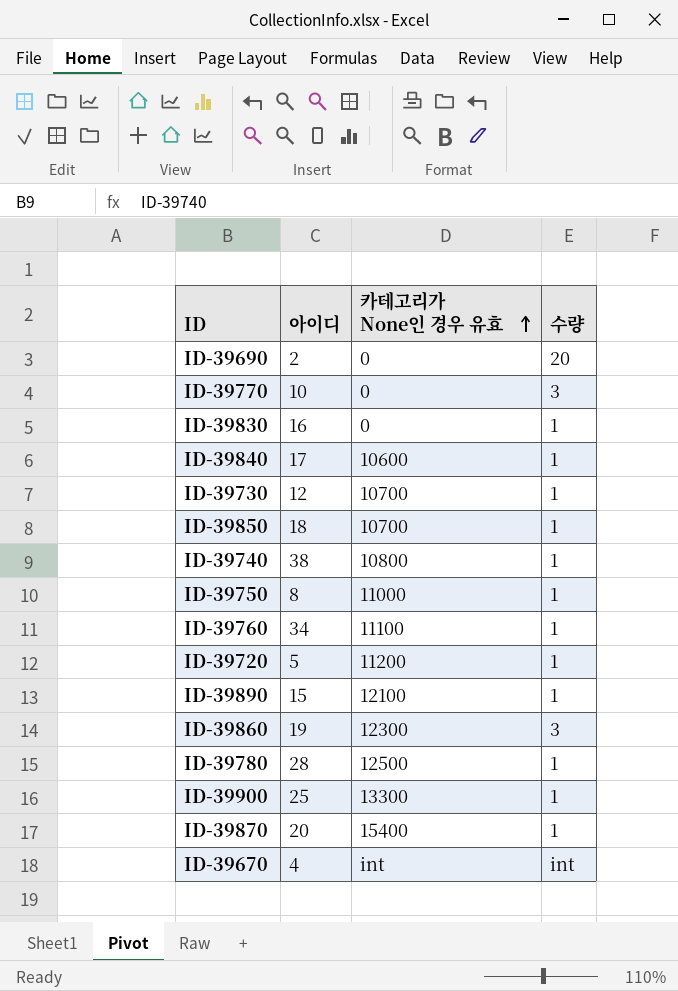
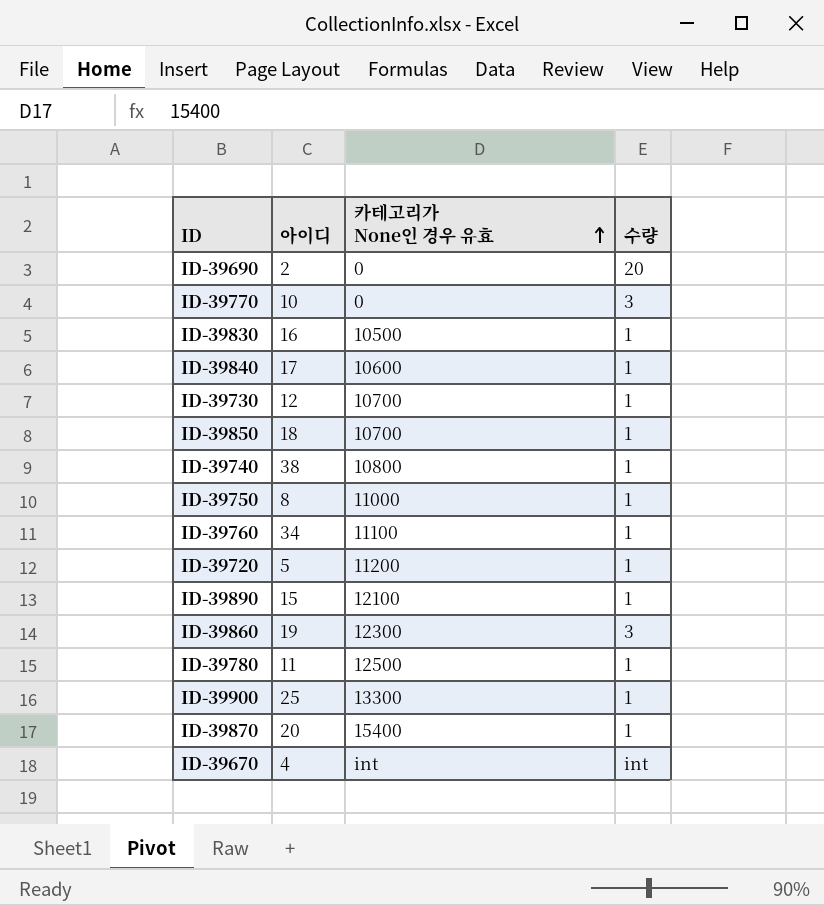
ID-39830 | 카테고리가 None인 경우 유효: 0 -> 10500
ID-39780 | 아이디: 28 -> 11

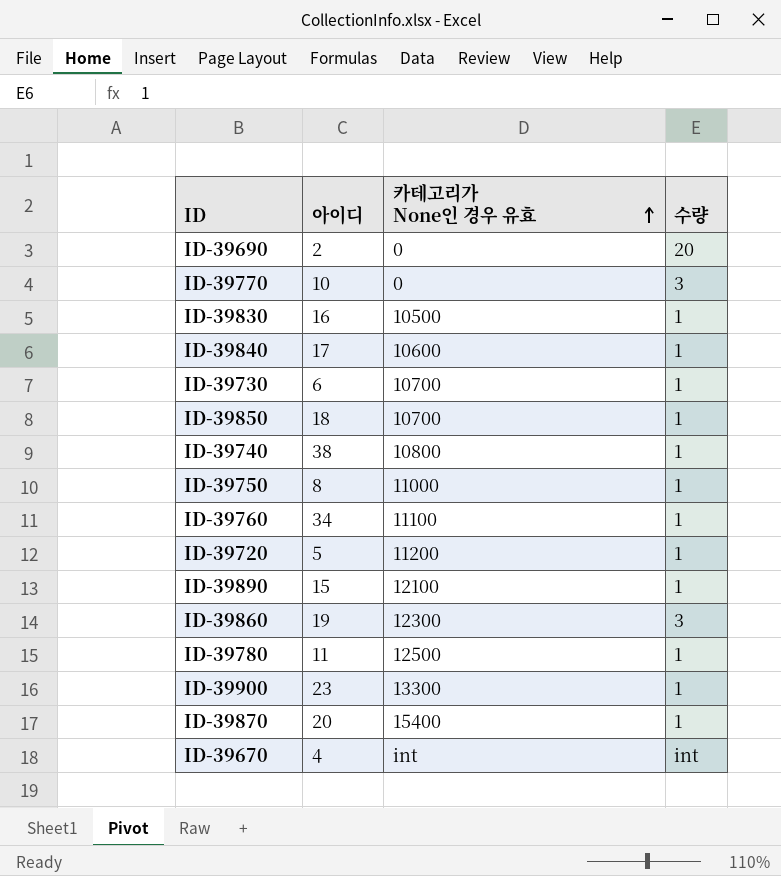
ID-39730 | 아이디: 12 -> 6
ID-39900 | 아이디: 25 -> 23

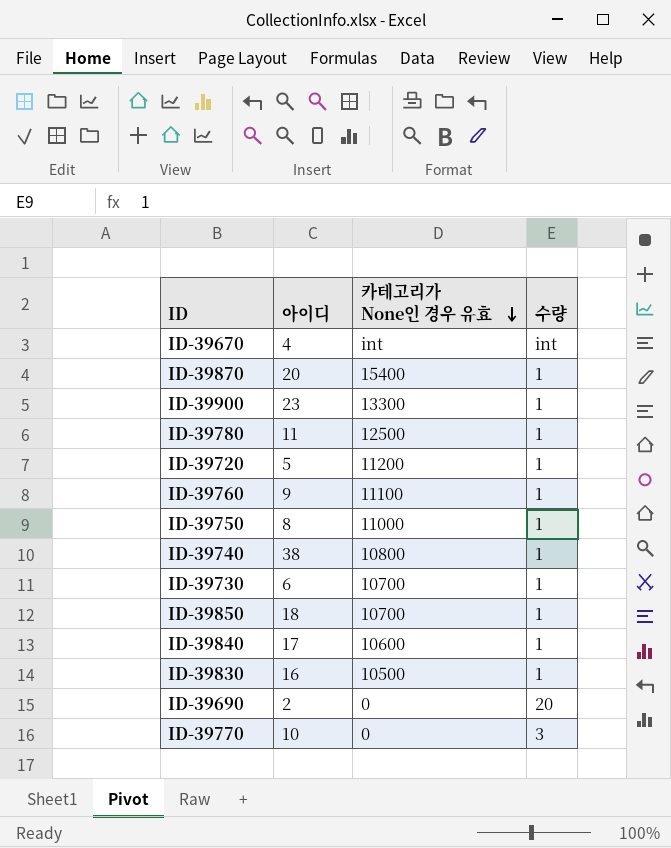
row order: 카테고리가 None인 경우 유효 ascending -> 카테고리가 None인 경우 유효 descending
row ID-39890: 15 | 12100 | 1 -> none
row ID-39860: 19 | 12300 | 3 -> none
ID-39760 | 아이디: 34 -> 9

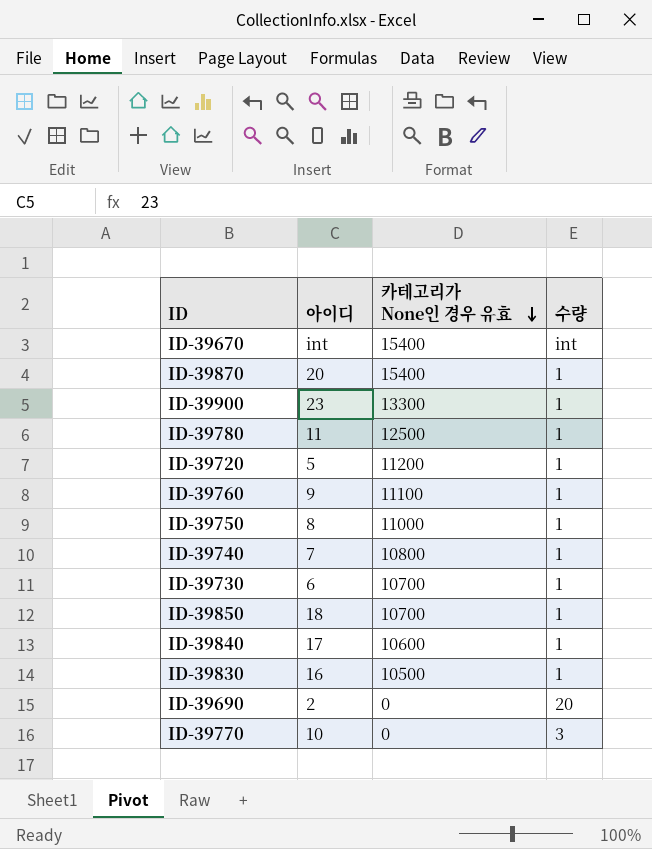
ID-39670 | 아이디: 4 -> int
ID-39670 | 카테고리가 None인 경우 유효: int -> 15400
ID-39740 | 아이디: 38 -> 7

